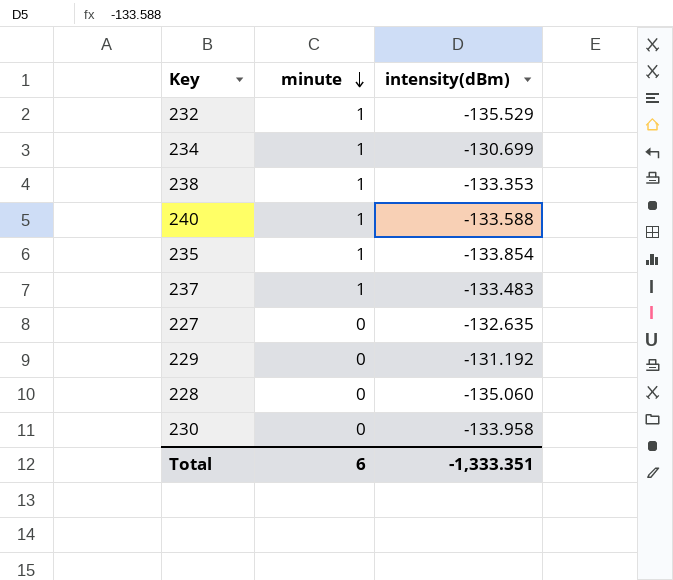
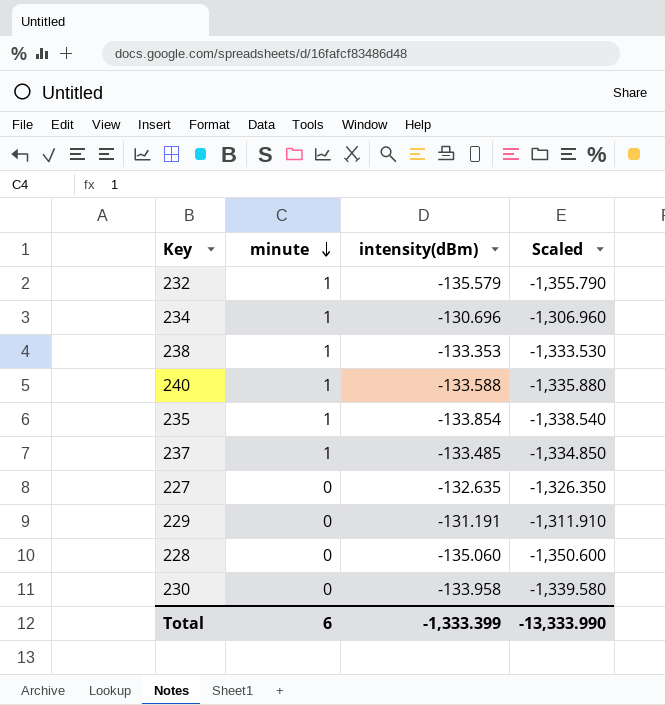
column Scaled | formula: none -> [intensity(dBm)] * 10
232 | intensity(dBm): -135.529 -> -135.579
234 | intensity(dBm): -130.699 -> -130.696
237 | intensity(dBm): -133.483 -> -133.485
229 | intensity(dBm): -131.192 -> -131.191
Total | intensity(dBm): -1,333.351 -> -1,333.399

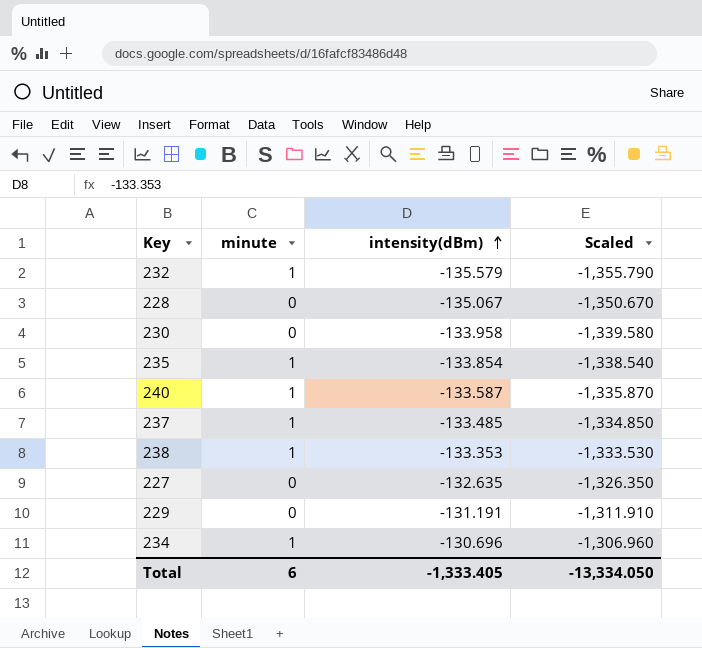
row order: minute descending -> intensity(dBm) ascending
228 | intensity(dBm): -135.060 -> -135.067
228 | Scaled: -1,350.600 -> -1,350.670
240 | intensity(dBm): -133.588 -> -133.587
240 | Scaled: -1,335.880 -> -1,335.870
Total | intensity(dBm): -1,333.399 -> -1,333.405
Total | Scaled: -13,333.990 -> -13,334.050

